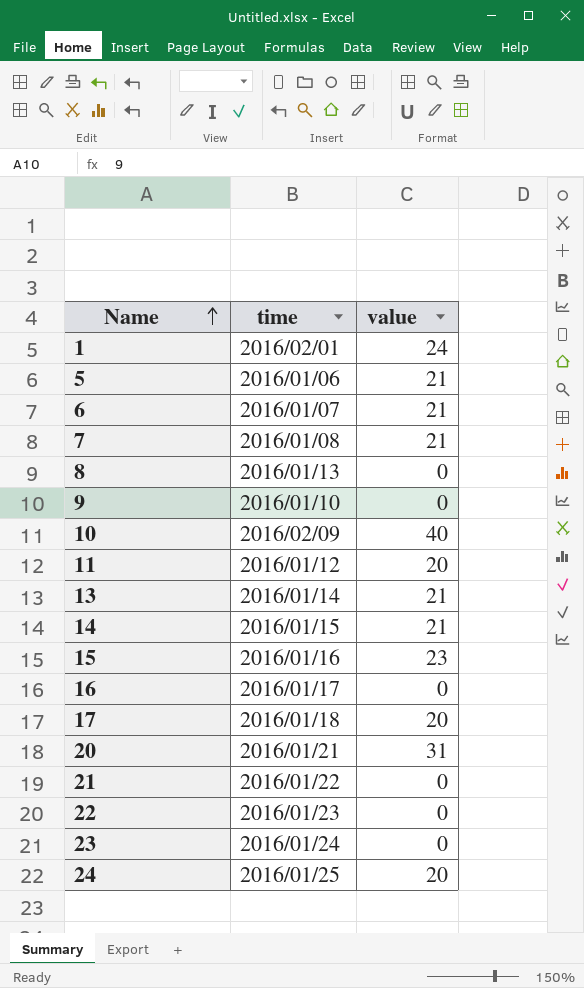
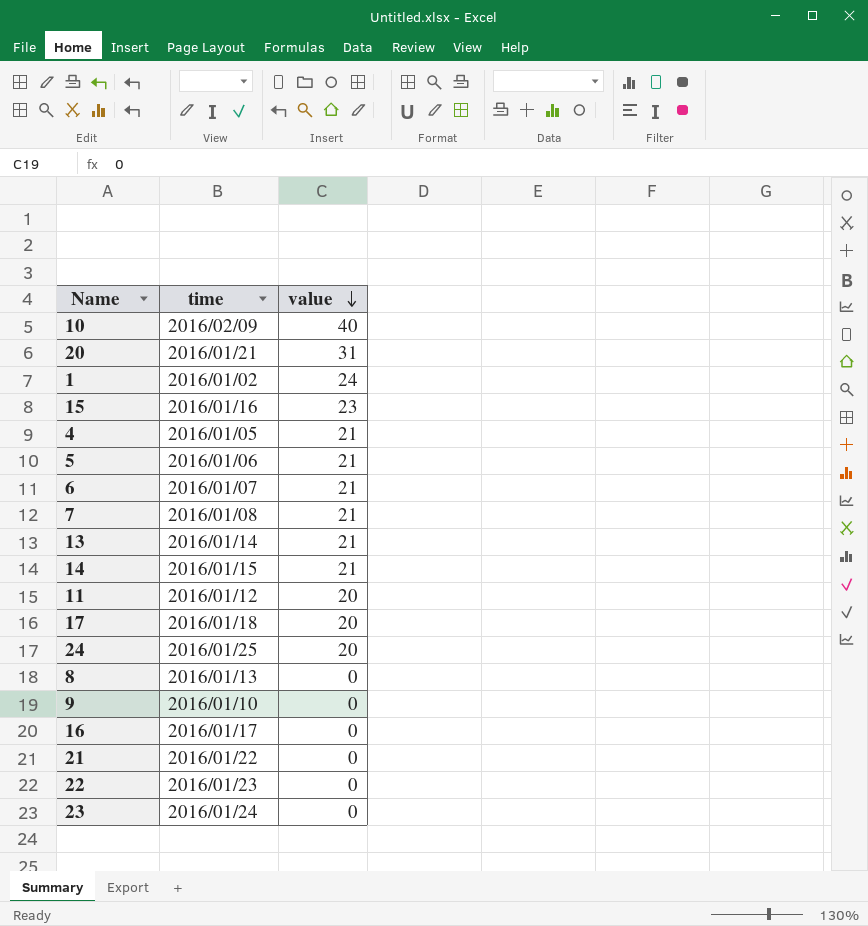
row order: Name ascending -> value descending
1 | time: 2016/02/01 -> 2016/01/02
row 4: none -> 2016/01/05 | 21

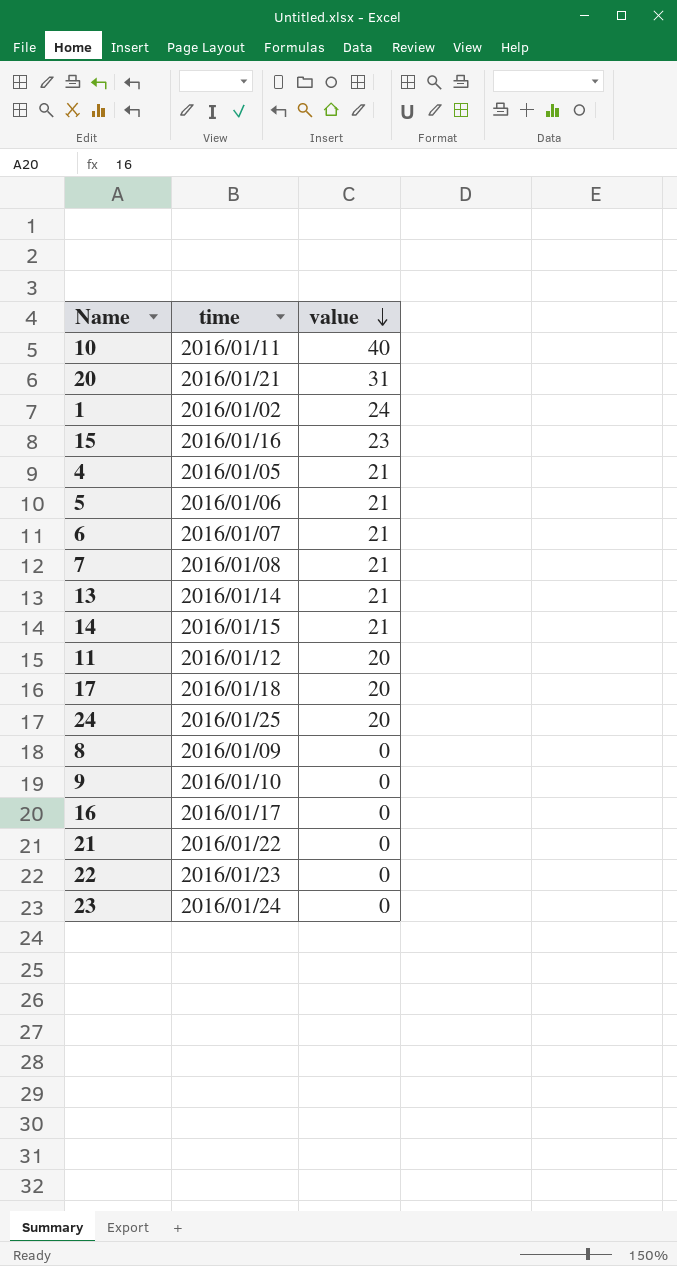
10 | time: 2016/02/09 -> 2016/01/11
8 | time: 2016/01/13 -> 2016/01/09

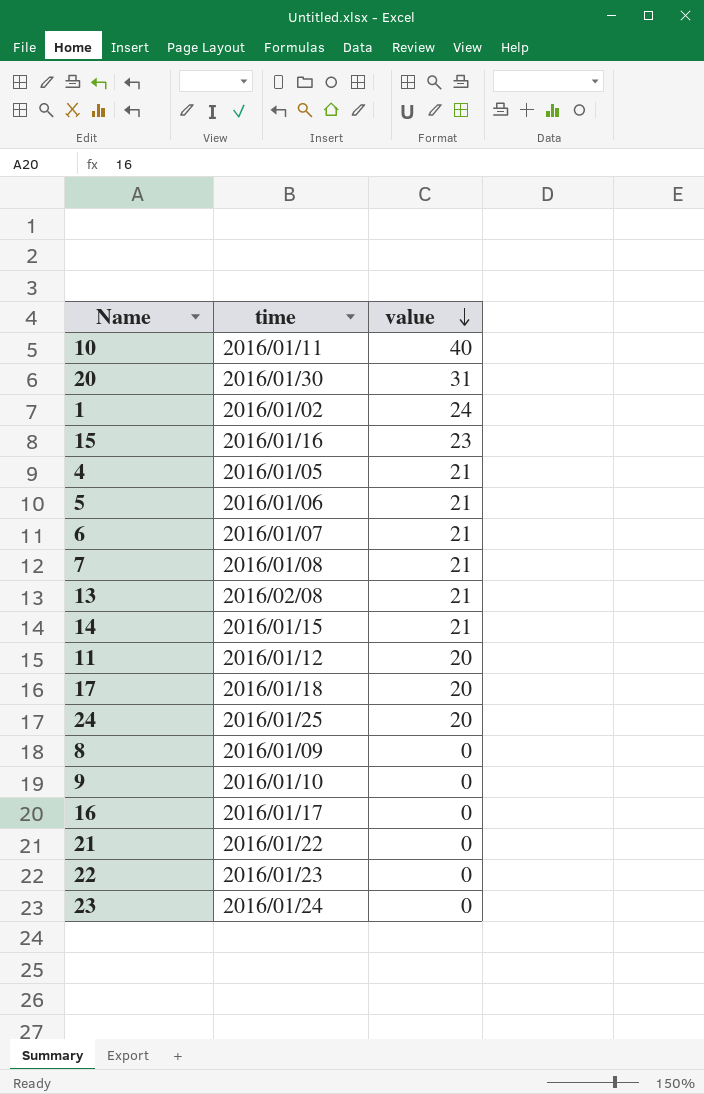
20 | time: 2016/01/21 -> 2016/01/30
13 | time: 2016/01/14 -> 2016/02/08

